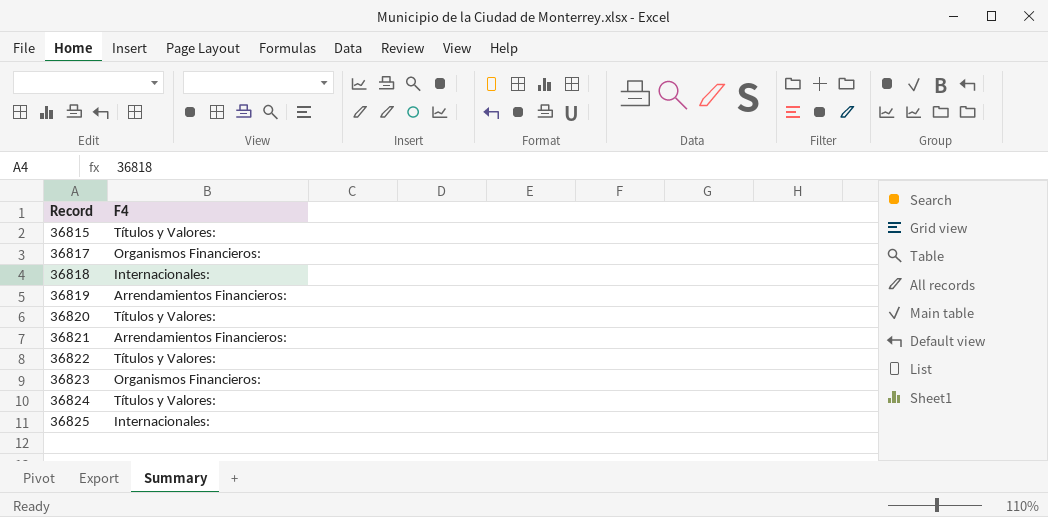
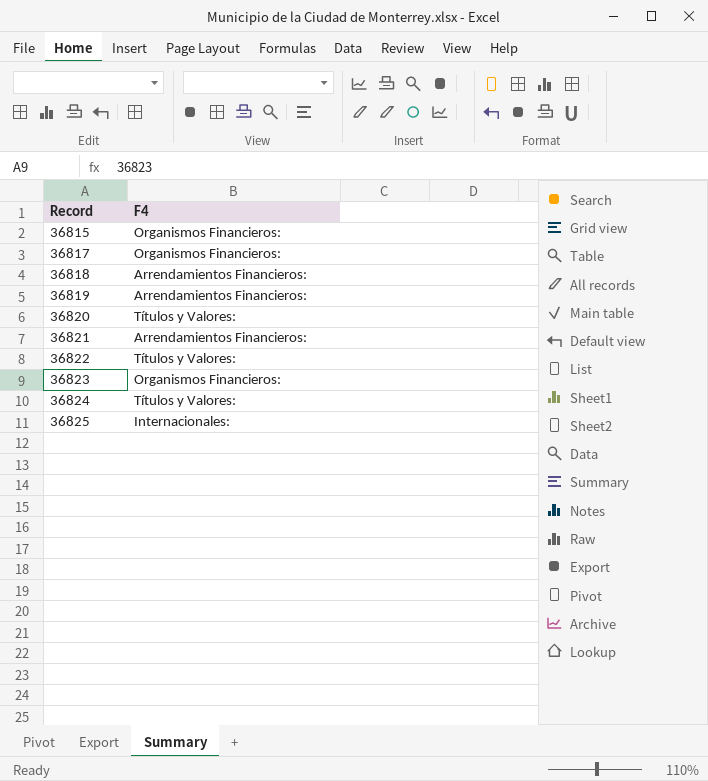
36815 | F4: Títulos y Valores: -> Organismos Financieros:
36818 | F4: Internacionales: -> Arrendamientos Financieros:

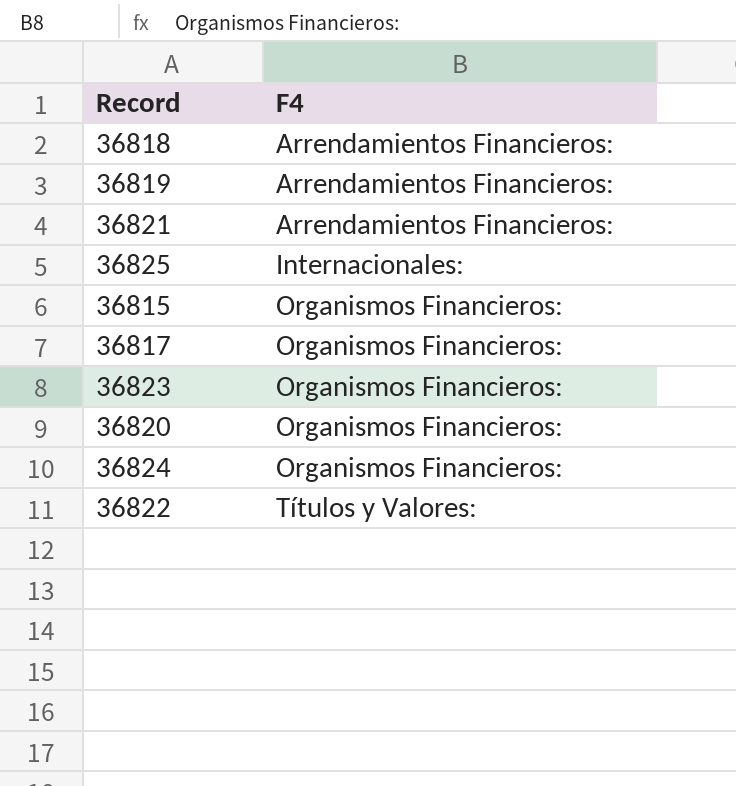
row order: Record ascending -> F4 ascending
36820 | F4: Títulos y Valores: -> Organismos Financieros:
36824 | F4: Títulos y Valores: -> Organismos Financieros:

